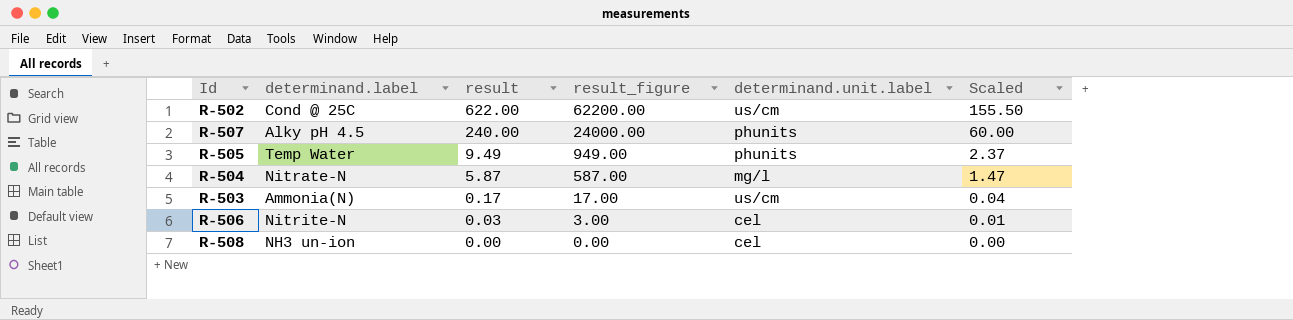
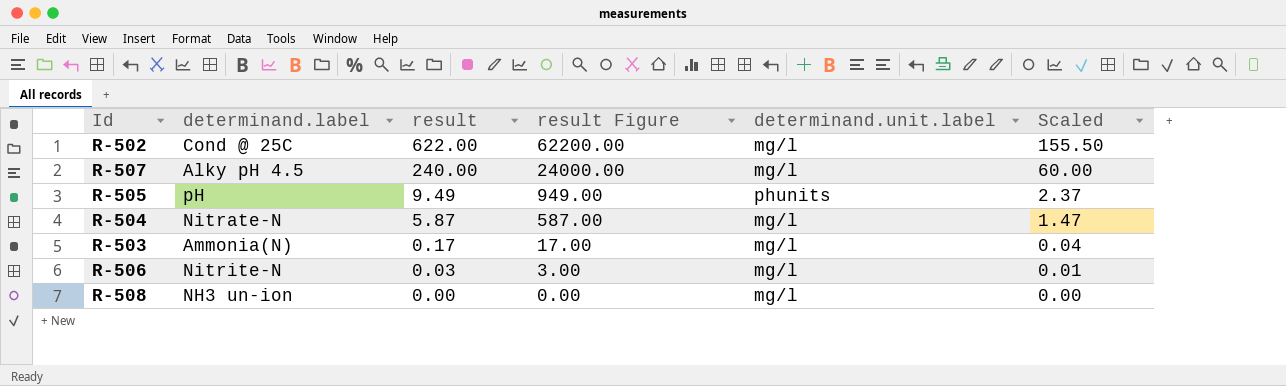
column name: result_figure -> result Figure
R-502 | determinand.unit.label: us/cm -> mg/l
R-507 | determinand.unit.label: phunits -> mg/l
R-505 | determinand.label: Temp Water -> pH
R-503 | determinand.unit.label: us/cm -> mg/l
R-506 | determinand.unit.label: cel -> mg/l
R-508 | determinand.unit.label: cel -> mg/l

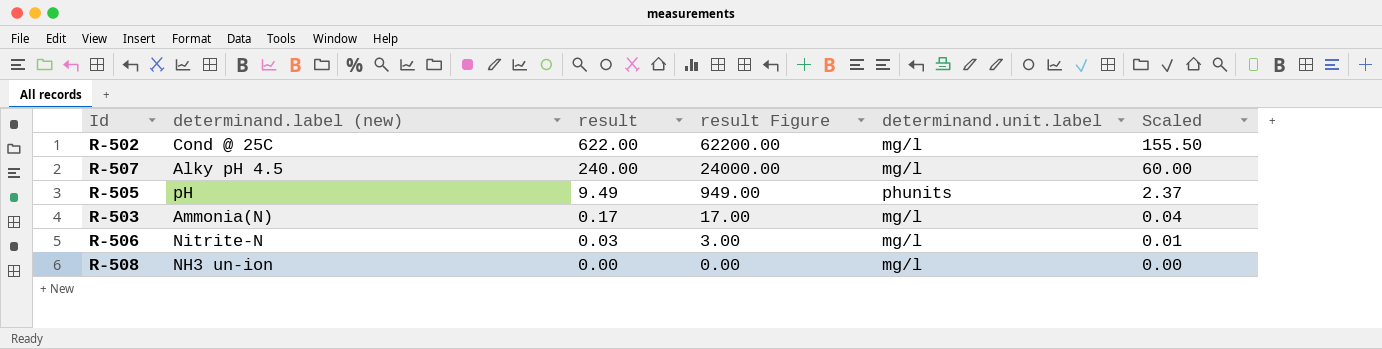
column name: determinand.label -> determinand.label (new)
row R-504: Nitrate-N | 5.87 | 587.00 | mg/l | 1.47 -> none

